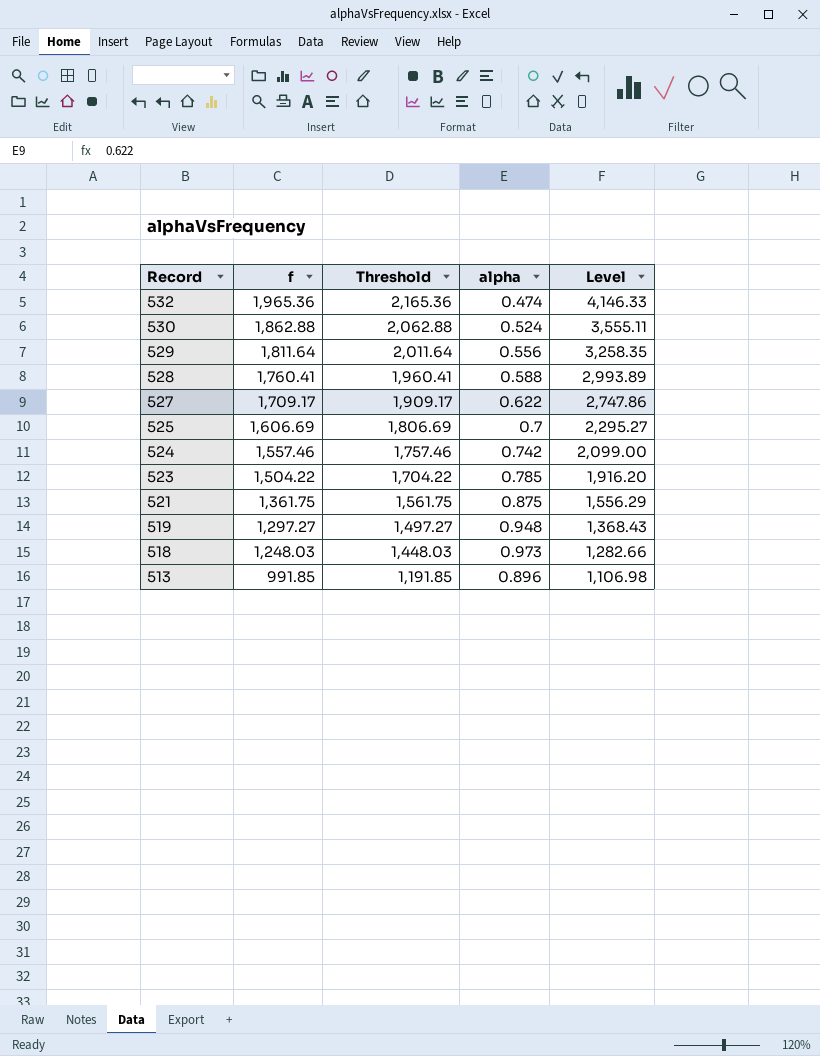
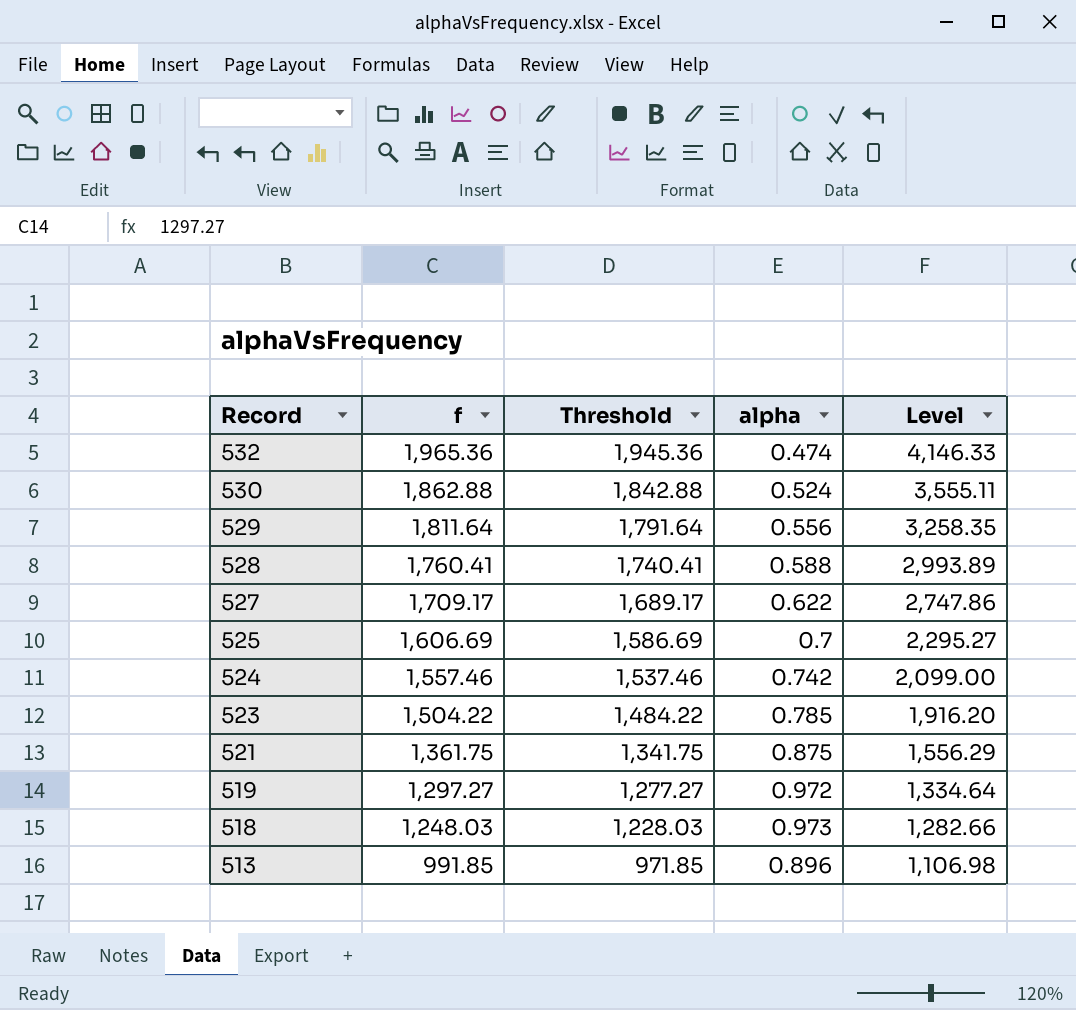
column Threshold | formula: [f] + 200 -> [f] - 20
519 | alpha: 0.948 -> 0.972
519 | Level: 1,368.43 -> 1,334.64

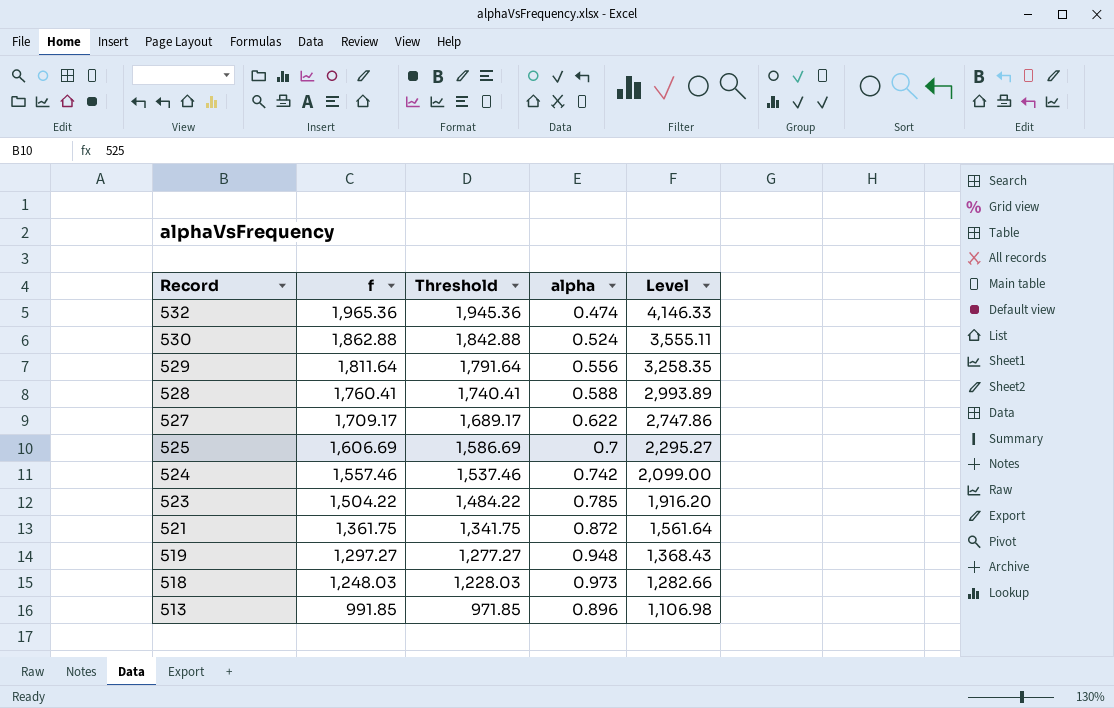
521 | alpha: 0.875 -> 0.872
521 | Level: 1,556.29 -> 1,561.64
519 | alpha: 0.972 -> 0.948
519 | Level: 1,334.64 -> 1,368.43

